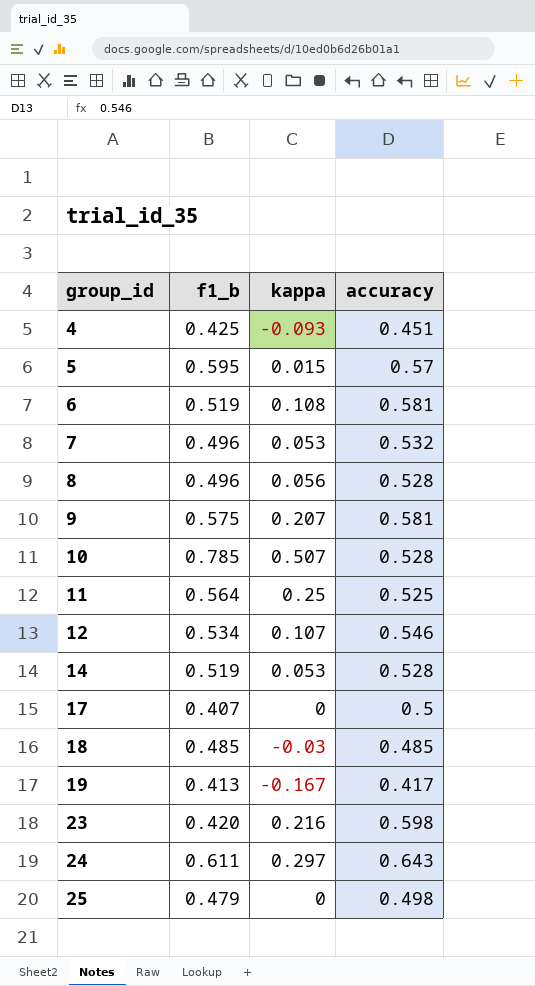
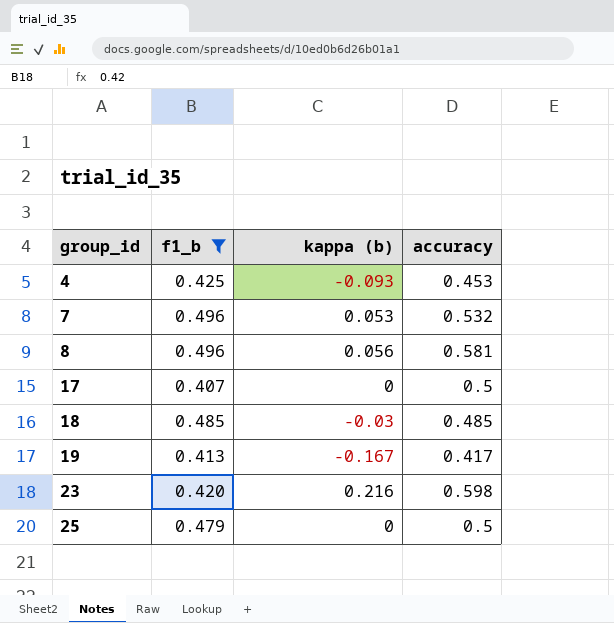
filter: none -> f1_b <= 0.496
column name: kappa -> kappa (b)
4 | accuracy: 0.451 -> 0.453
8 | accuracy: 0.528 -> 0.581
25 | accuracy: 0.498 -> 0.5

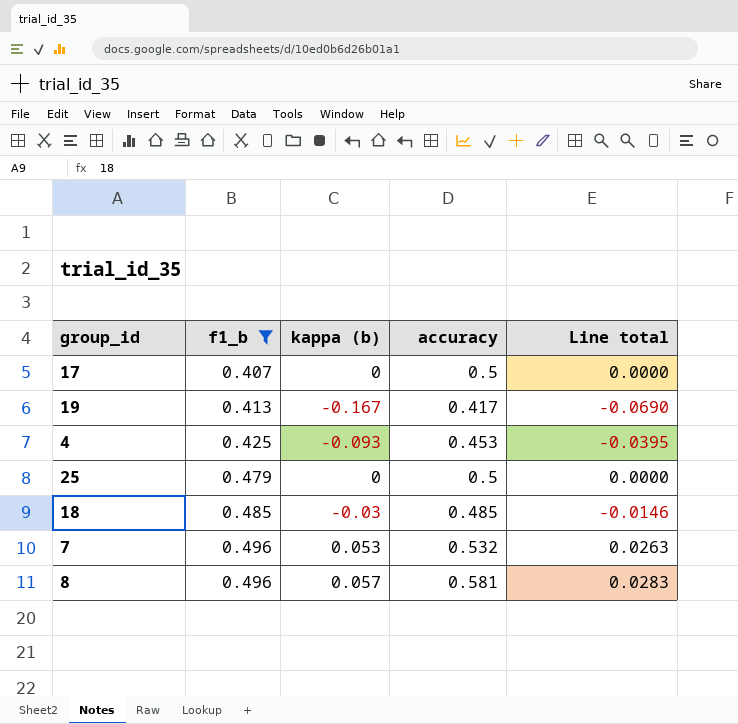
row order: group_id ascending -> f1_b ascending
column Line total | formula: none -> [f1_b] * [kappa (b)]
row 23: 0.420 | 0.216 | 0.598 -> none
8 | kappa (b): 0.056 -> 0.057

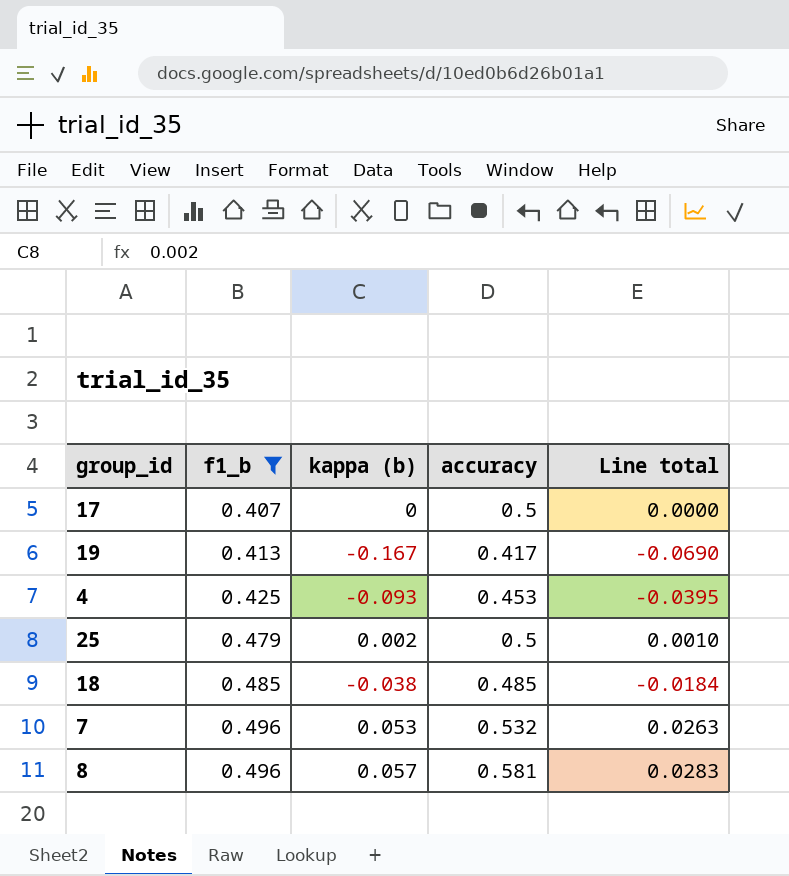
25 | kappa (b): 0 -> 0.002
25 | Line total: 0.0000 -> 0.0010
18 | kappa (b): -0.03 -> -0.038
18 | Line total: -0.0146 -> -0.0184

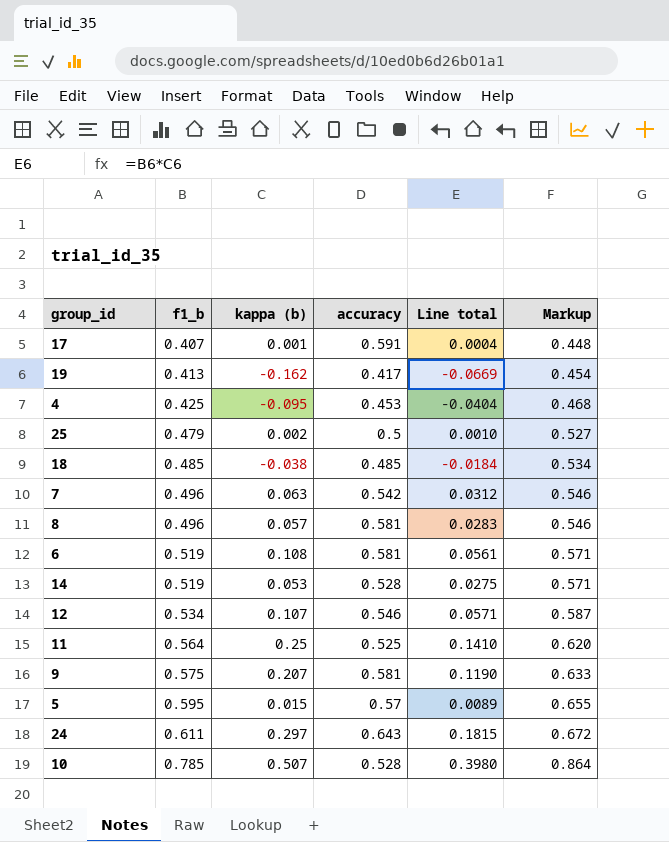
filter: f1_b <= 0.496 -> none
column Markup | formula: none -> [f1_b] * 1.1
17 | kappa (b): 0 -> 0.001
17 | accuracy: 0.5 -> 0.591
17 | Line total: 0.0000 -> 0.0004
19 | kappa (b): -0.167 -> -0.162
19 | Line total: -0.0690 -> -0.0669
4 | kappa (b): -0.093 -> -0.095
4 | Line total: -0.0395 -> -0.0404
7 | kappa (b): 0.053 -> 0.063
7 | accuracy: 0.532 -> 0.542
7 | Line total: 0.0263 -> 0.0312

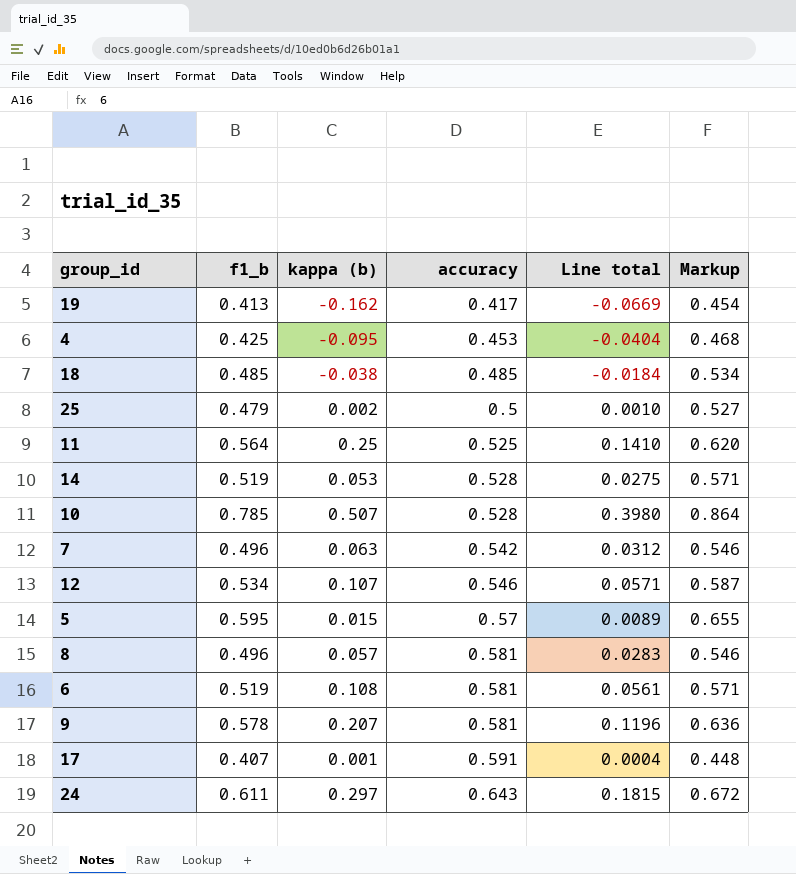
row order: f1_b ascending -> accuracy ascending
9 | f1_b: 0.575 -> 0.578
9 | Line total: 0.1190 -> 0.1196
9 | Markup: 0.633 -> 0.636

